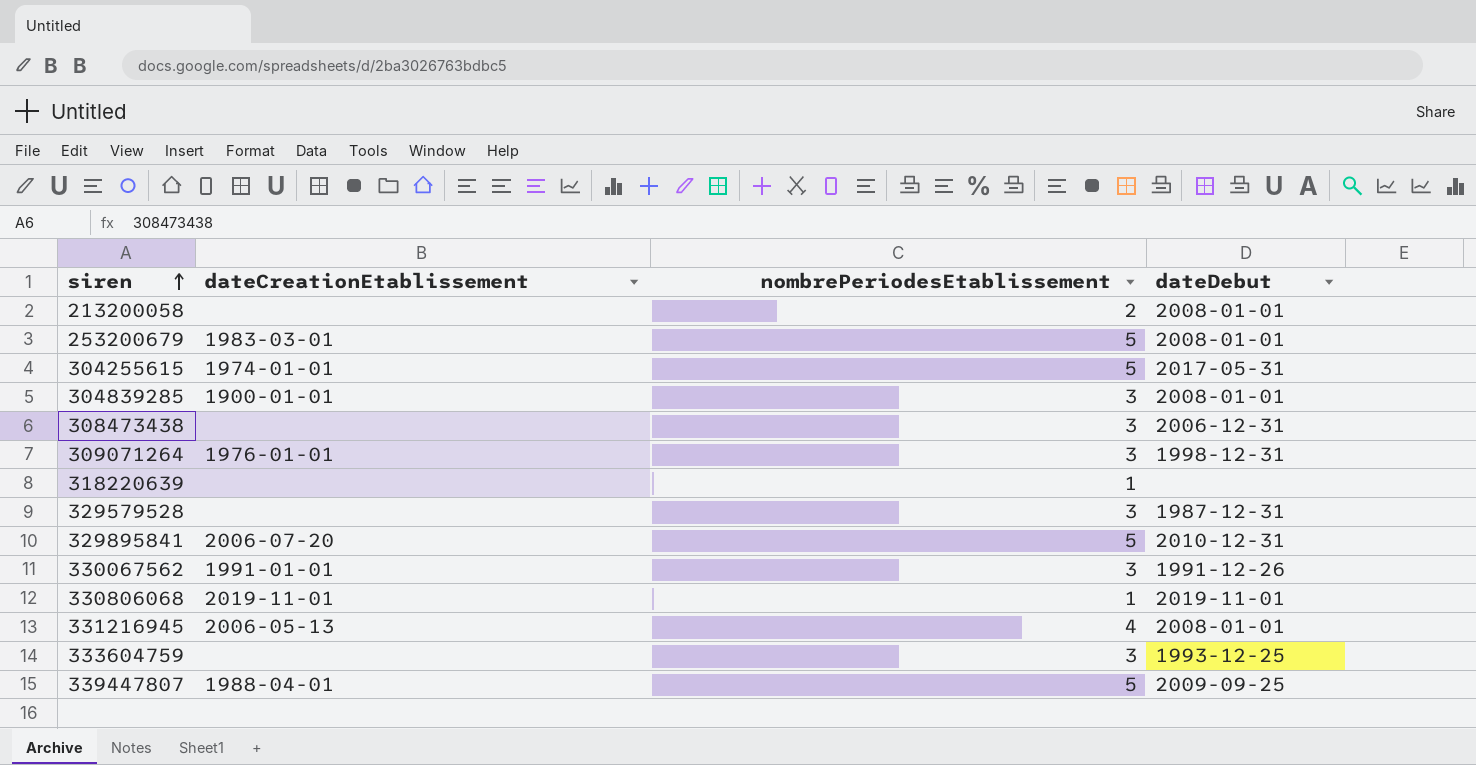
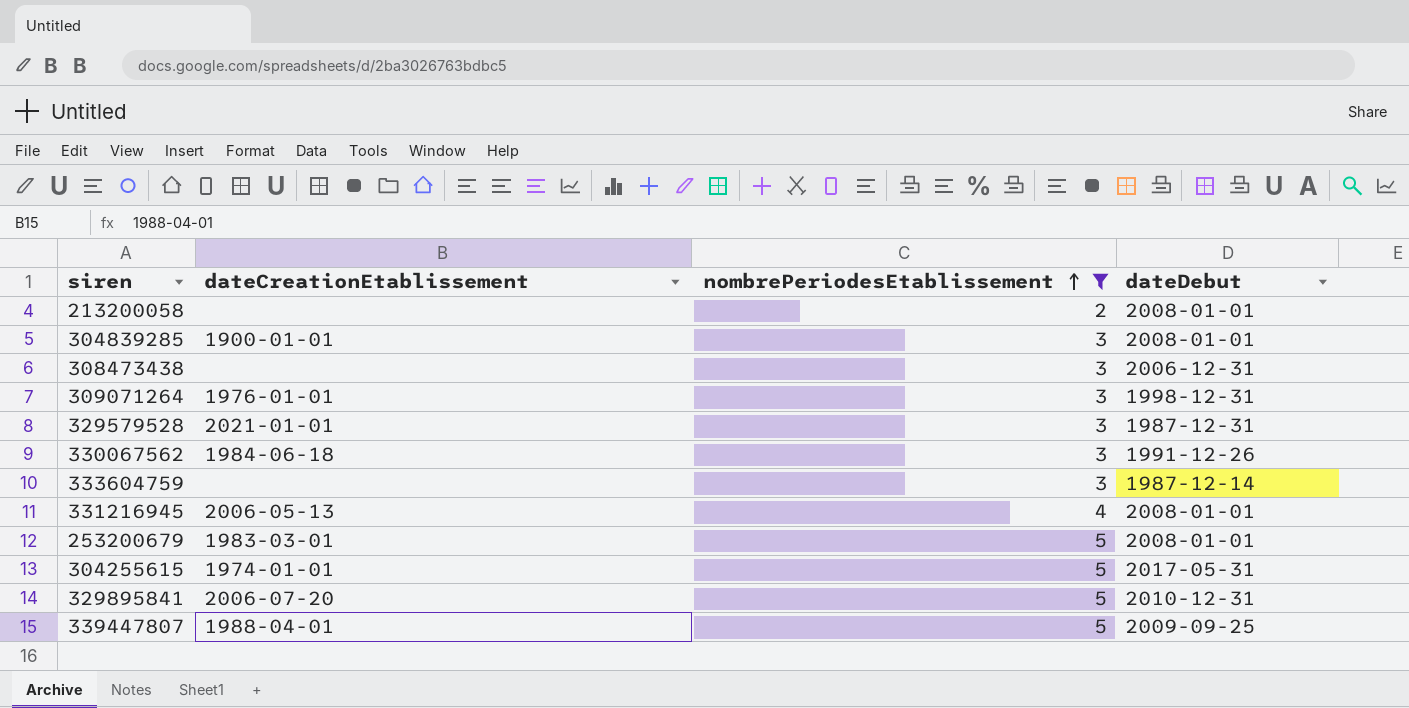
filter: none -> nombrePeriodesEtablissement != 1
row order: siren ascending -> nombrePeriodesEtablissement ascending
329579528 | dateCreationEtablissement: none -> 2021-01-01
330067562 | dateCreationEtablissement: 1991-01-01 -> 1984-06-18
333604759 | dateDebut: 1993-12-25 -> 1987-12-14

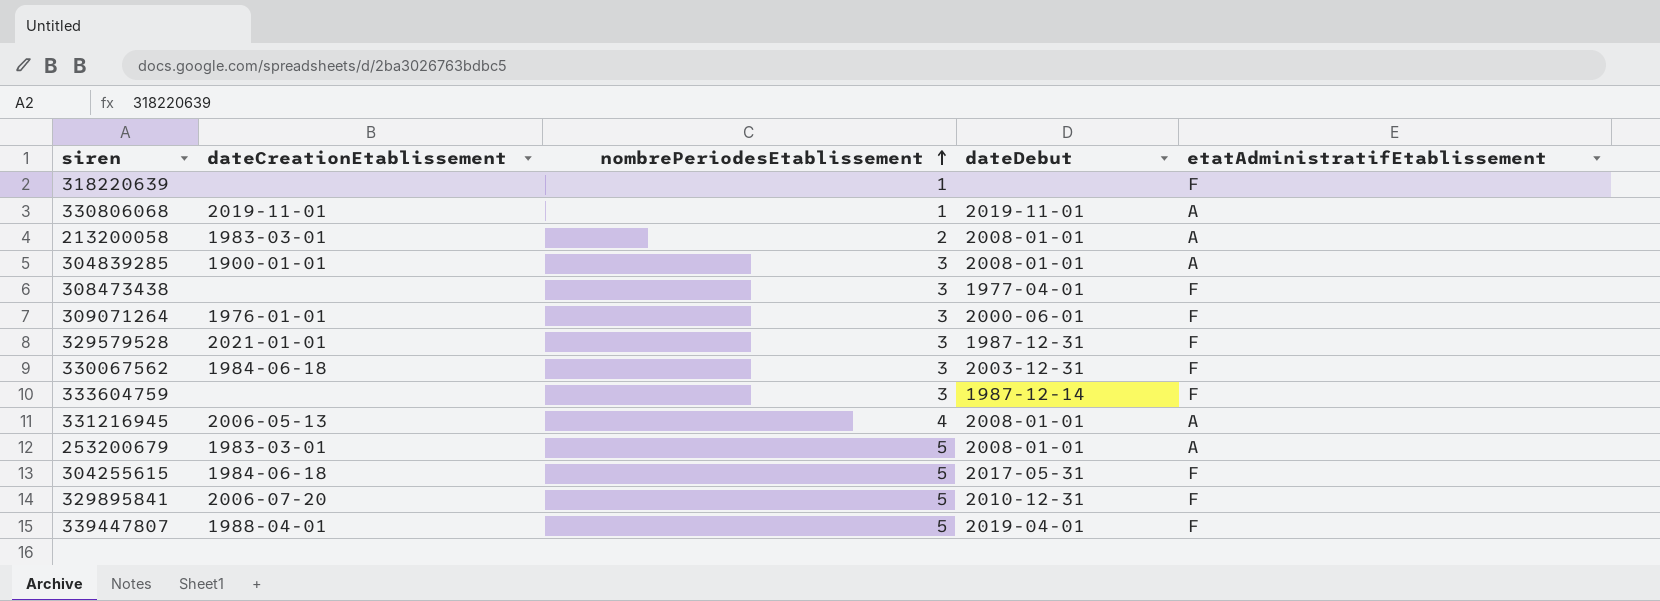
filter: nombrePeriodesEtablissement != 1 -> none
column etatAdministratifEtablissement | position: none -> 5
213200058 | dateCreationEtablissement: none -> 1983-03-01
308473438 | dateDebut: 2006-12-31 -> 1977-04-01
309071264 | dateDebut: 1998-12-31 -> 2000-06-01
330067562 | dateDebut: 1991-12-26 -> 2003-12-31
304255615 | dateCreationEtablissement: 1974-01-01 -> 1984-06-18
339447807 | dateDebut: 2009-09-25 -> 2019-04-01

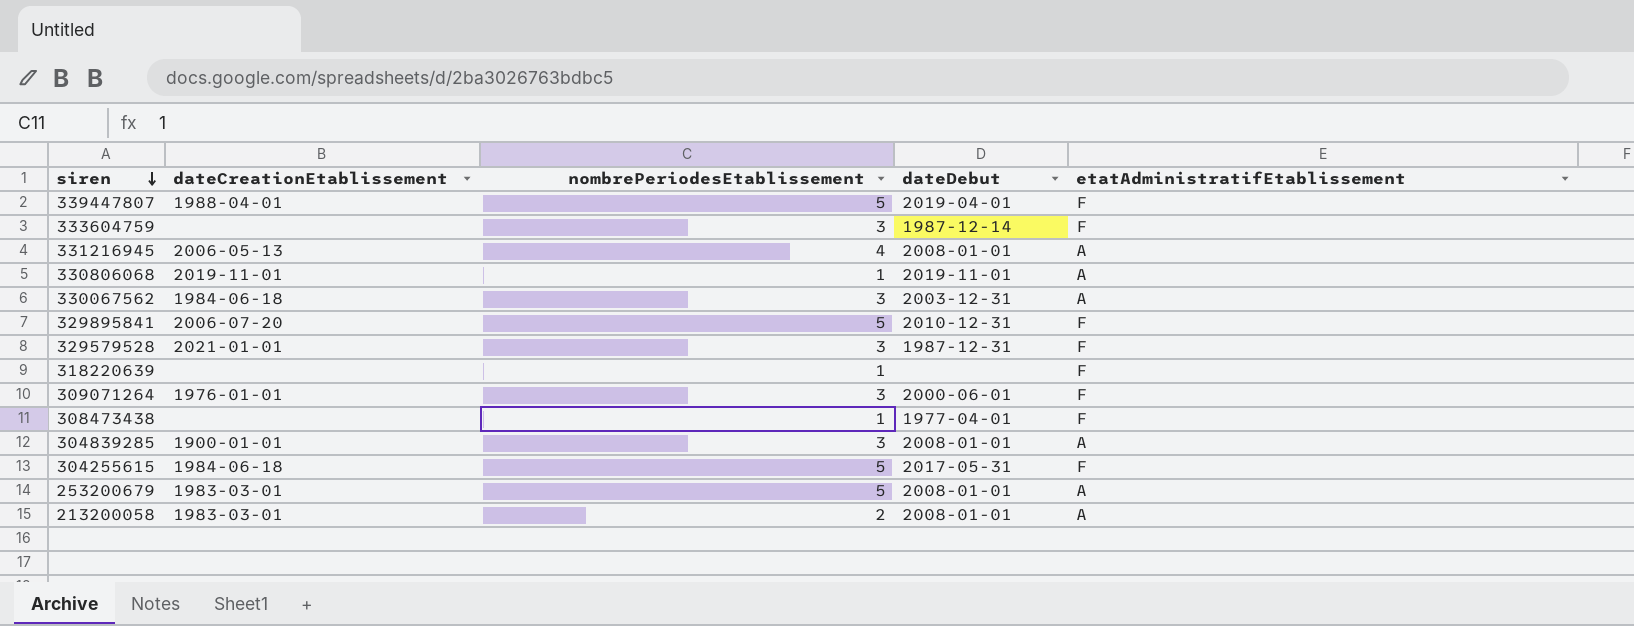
row order: nombrePeriodesEtablissement ascending -> siren descending
330067562 | etatAdministratifEtablissement: F -> A
308473438 | nombrePeriodesEtablissement: 3 -> 1

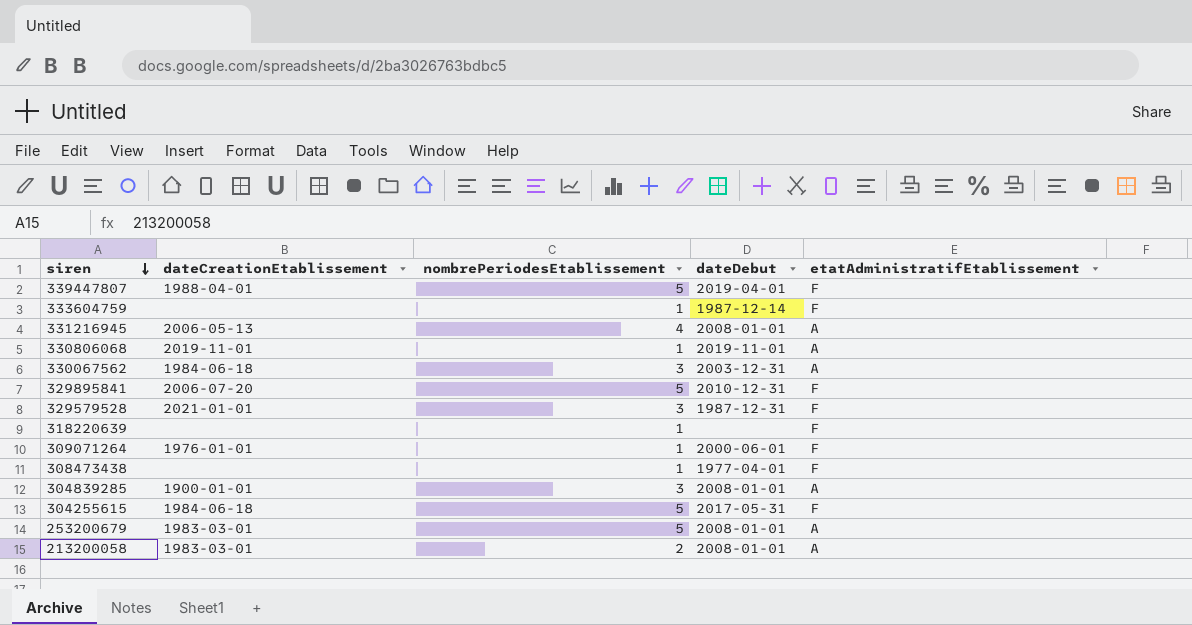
333604759 | nombrePeriodesEtablissement: 3 -> 1
309071264 | nombrePeriodesEtablissement: 3 -> 1

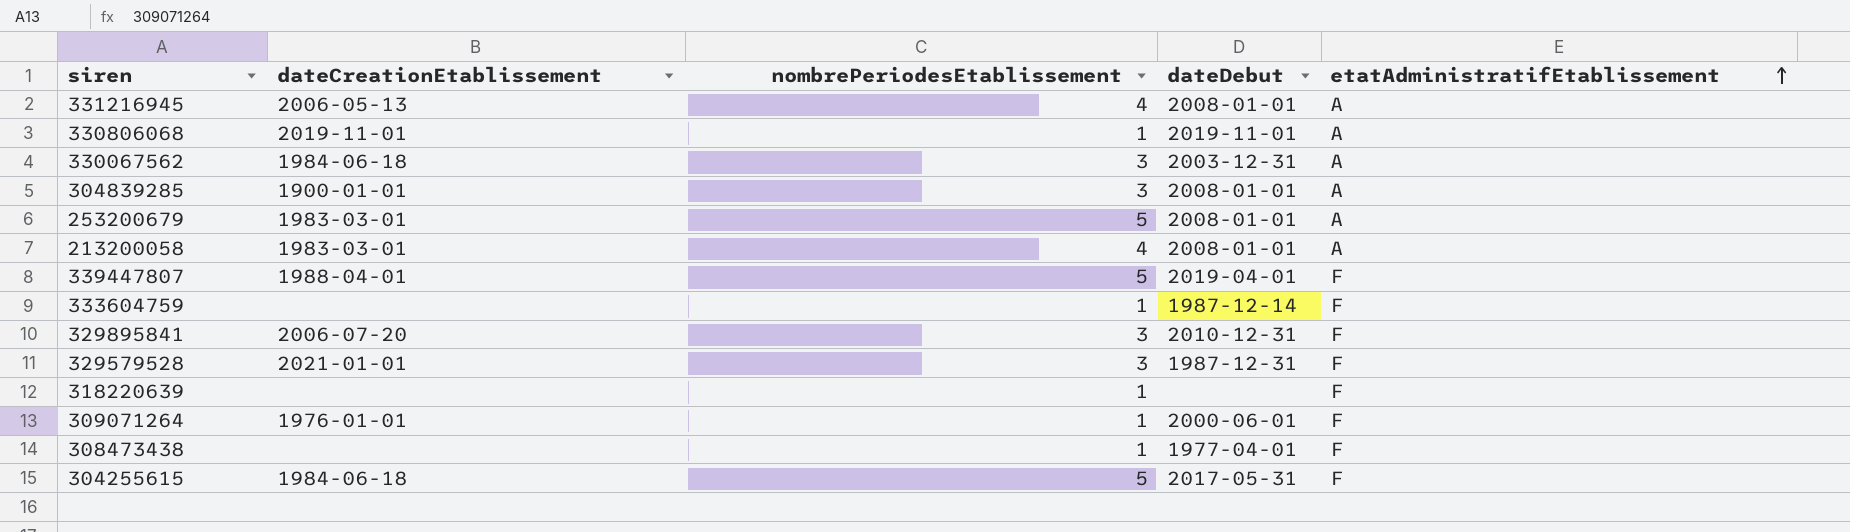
row order: siren descending -> etatAdministratifEtablissement ascending
213200058 | nombrePeriodesEtablissement: 2 -> 4
329895841 | nombrePeriodesEtablissement: 5 -> 3

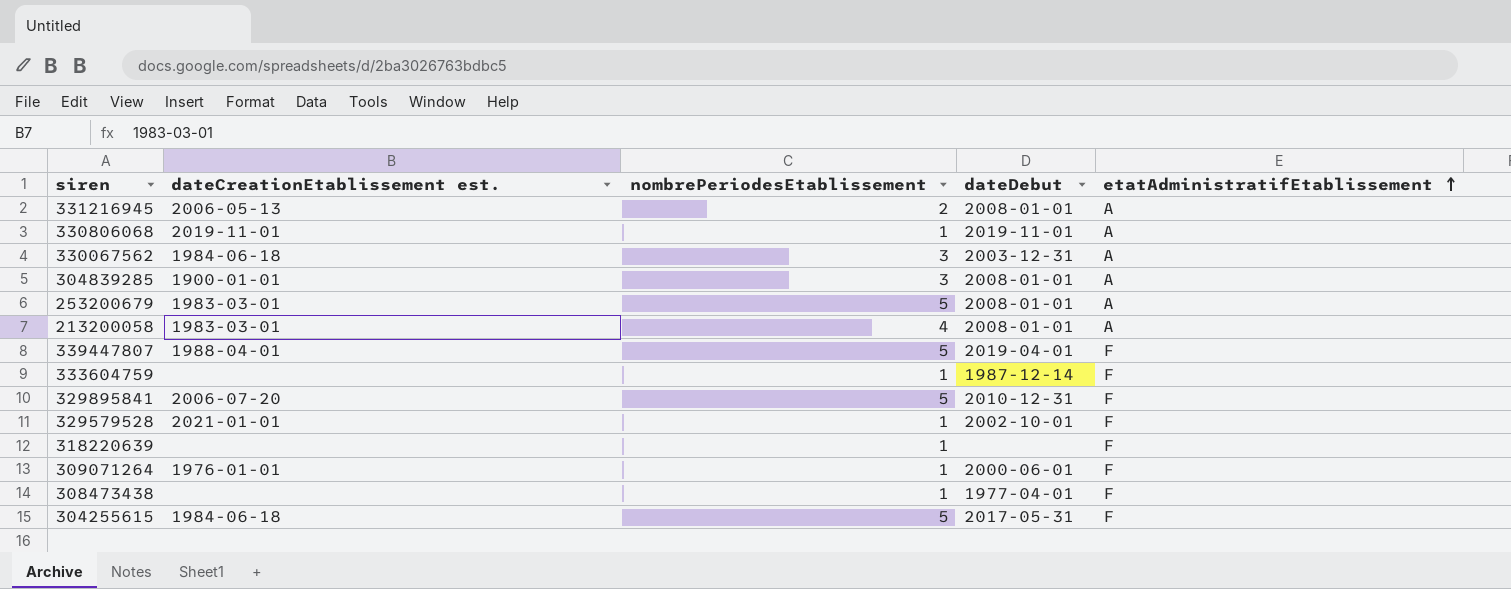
column name: dateCreationEtablissement -> dateCreationEtablissement est.
331216945 | nombrePeriodesEtablissement: 4 -> 2
329895841 | nombrePeriodesEtablissement: 3 -> 5
329579528 | nombrePeriodesEtablissement: 3 -> 1
329579528 | dateDebut: 1987-12-31 -> 2002-10-01

